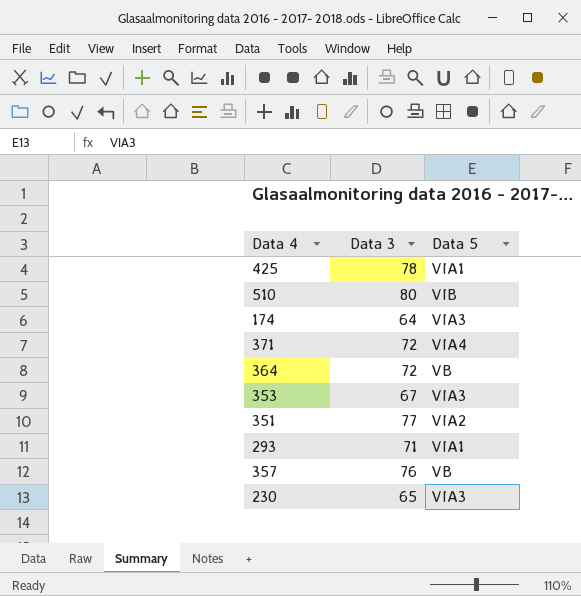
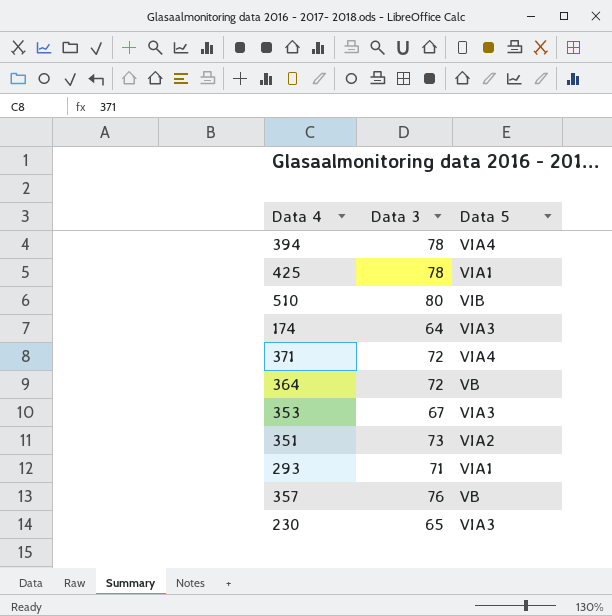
row 394: none -> 78 | VIA4
351 | Data 3: 77 -> 73

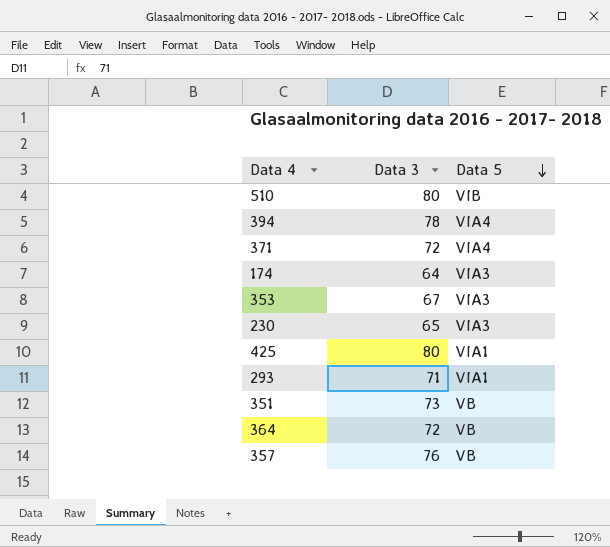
row order: none -> Data 5 descending
425 | Data 3: 78 -> 80
351 | Data 5: VIA2 -> VB

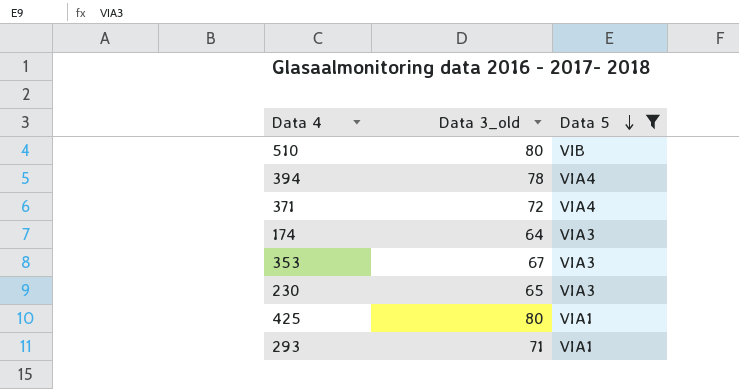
filter: none -> Data 5 != VB
column name: Data 3 -> Data 3_old

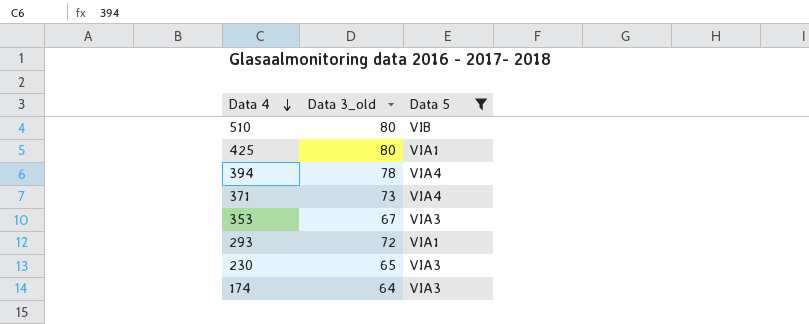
row order: Data 5 descending -> Data 4 descending
371 | Data 3_old: 72 -> 73
293 | Data 3_old: 71 -> 72

